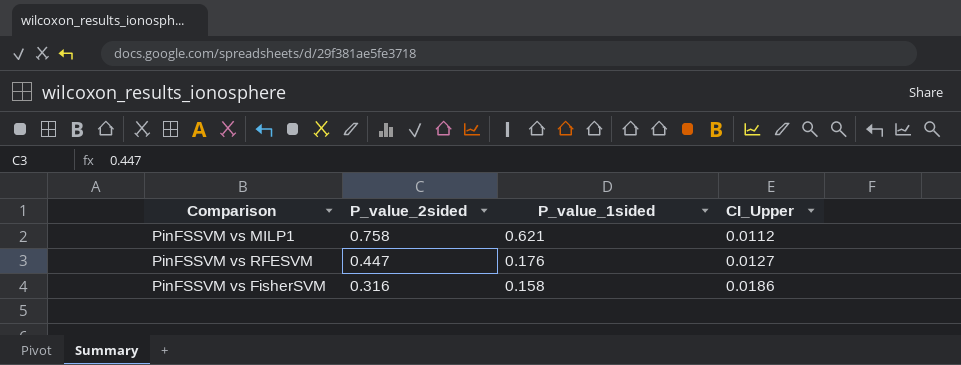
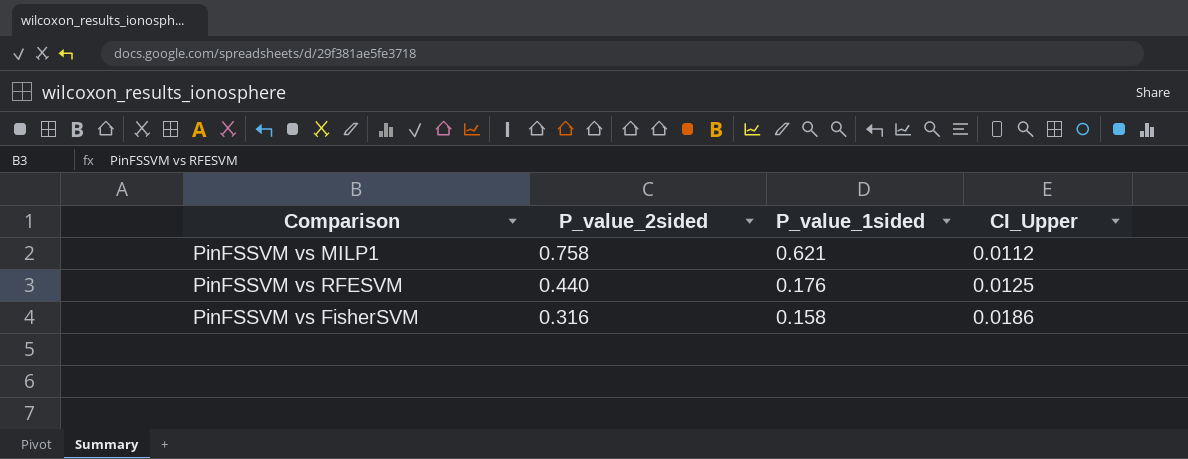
PinFSSVM vs RFESVM | P_value_2sided: 0.447 -> 0.440
PinFSSVM vs RFESVM | CI_Upper: 0.0127 -> 0.0125

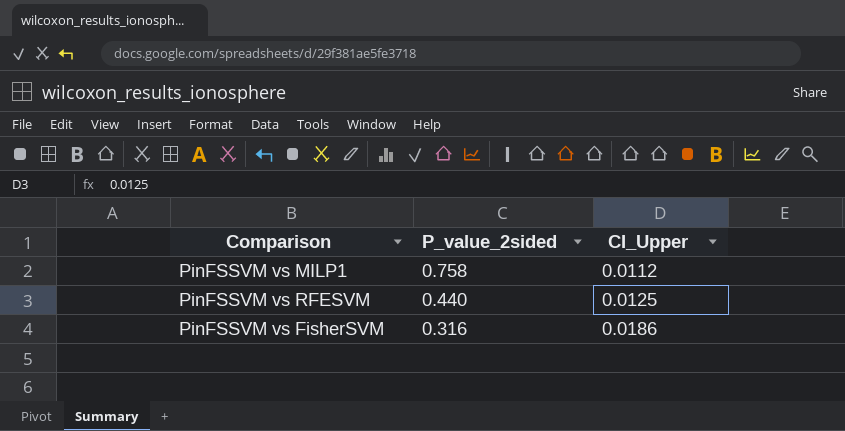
column P_value_1sided | position: 3 -> none

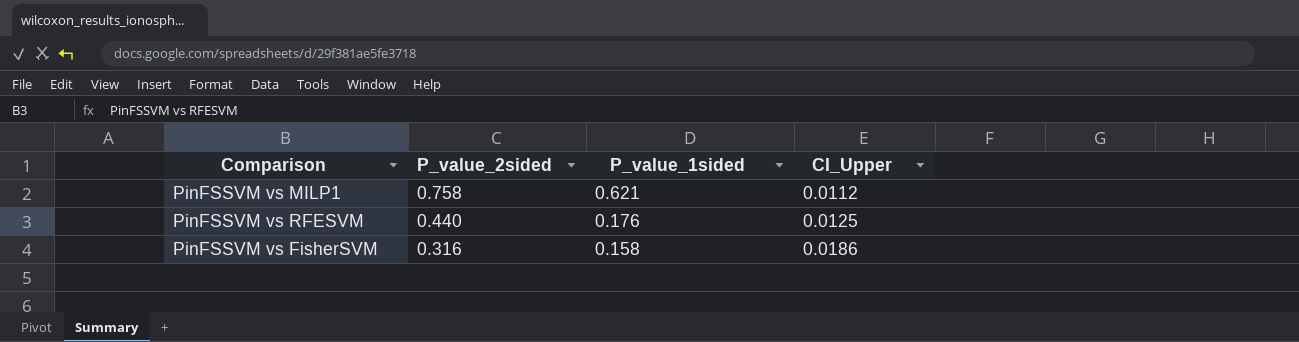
column P_value_1sided | position: none -> 3

